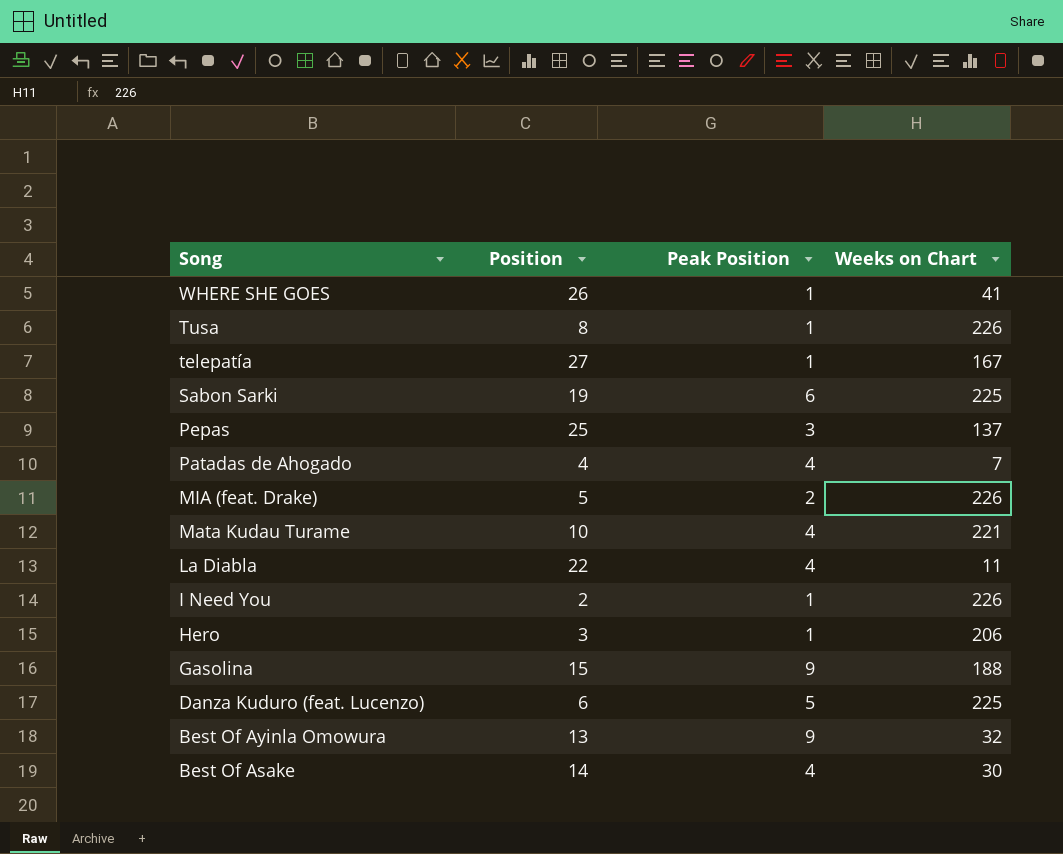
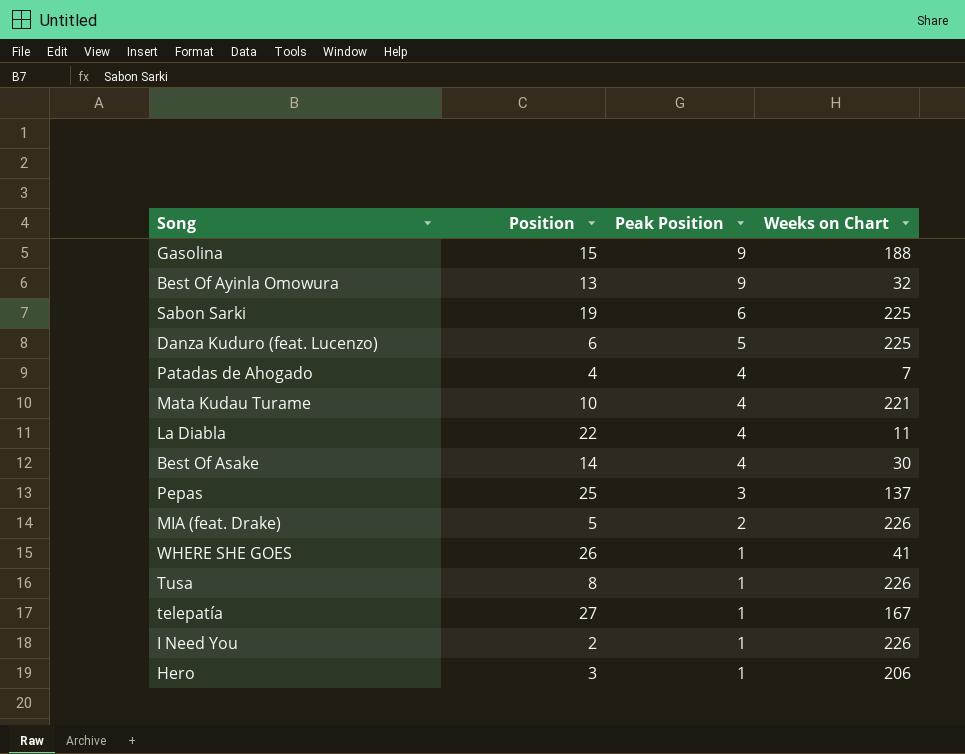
row order: Song descending -> Peak Position descending

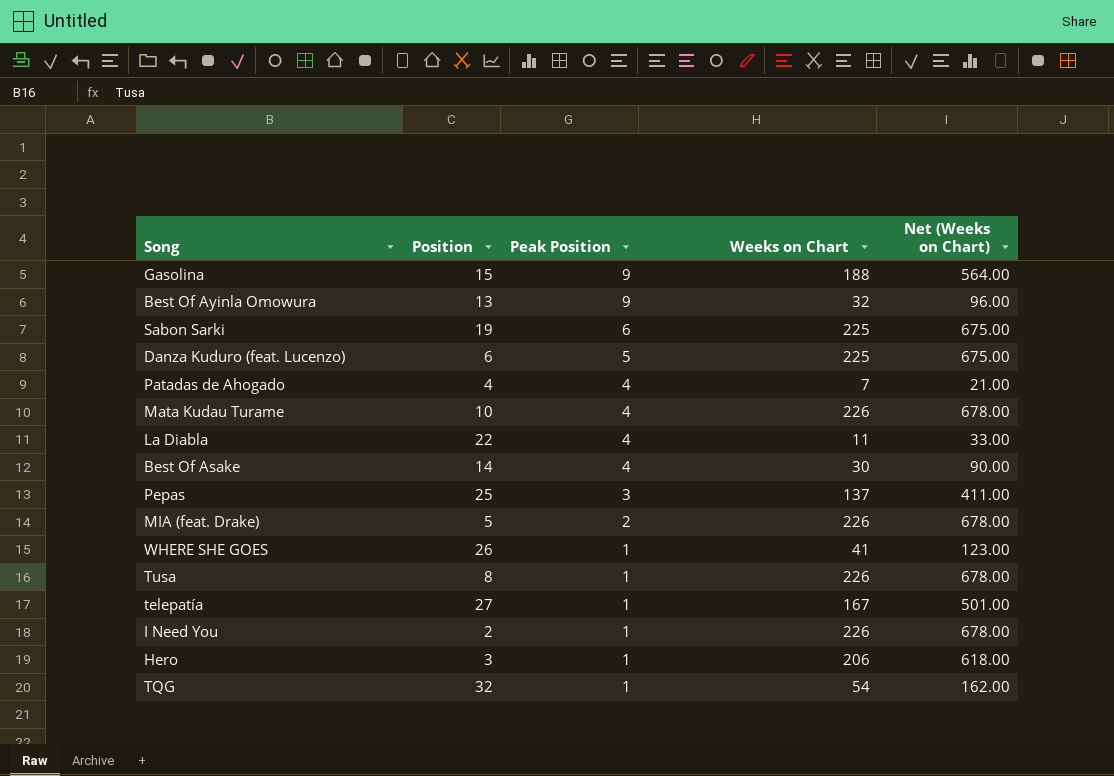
column Net (Weeks on Chart) | formula: none -> [Weeks on Chart] * 3
Mata Kudau Turame | Weeks on Chart: 221 -> 226
row TQG: none -> 32 | 1 | 54 | 162.00

